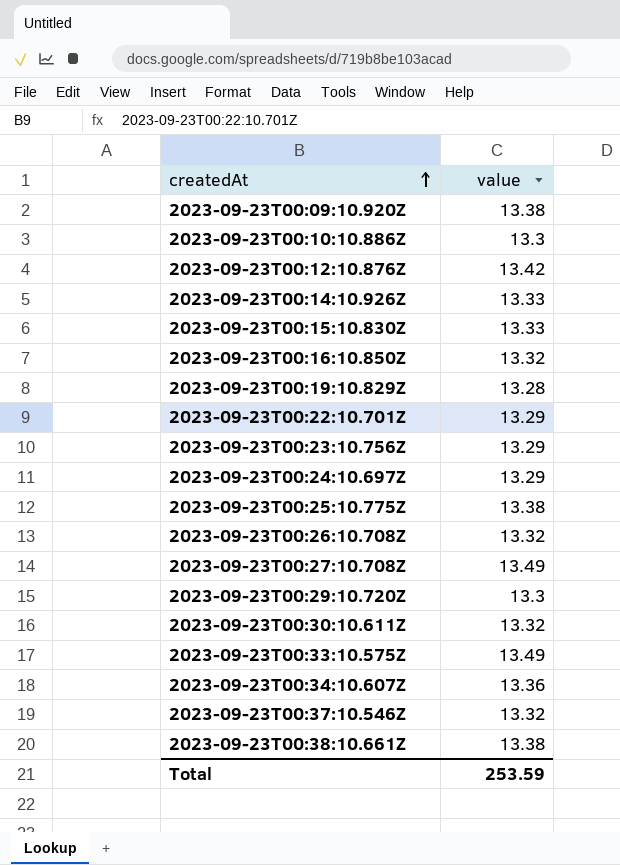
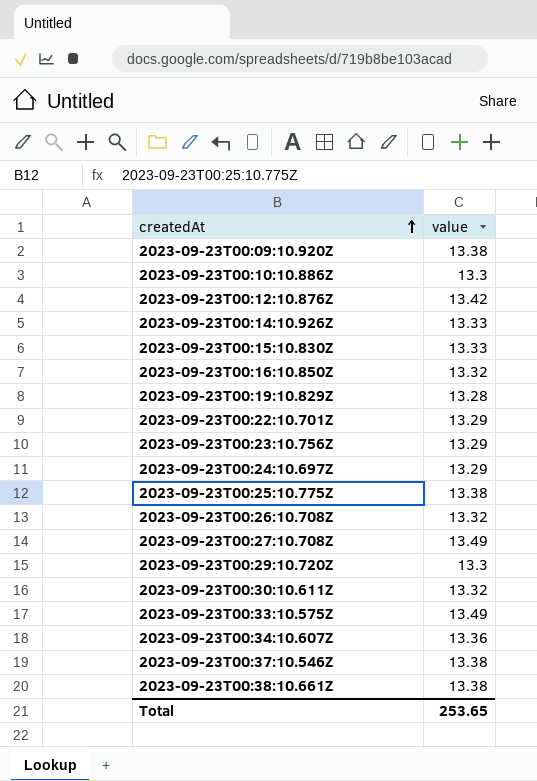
2023-09-23T00:37:10.546Z | value: 13.32 -> 13.38
Total | value: 253.59 -> 253.65

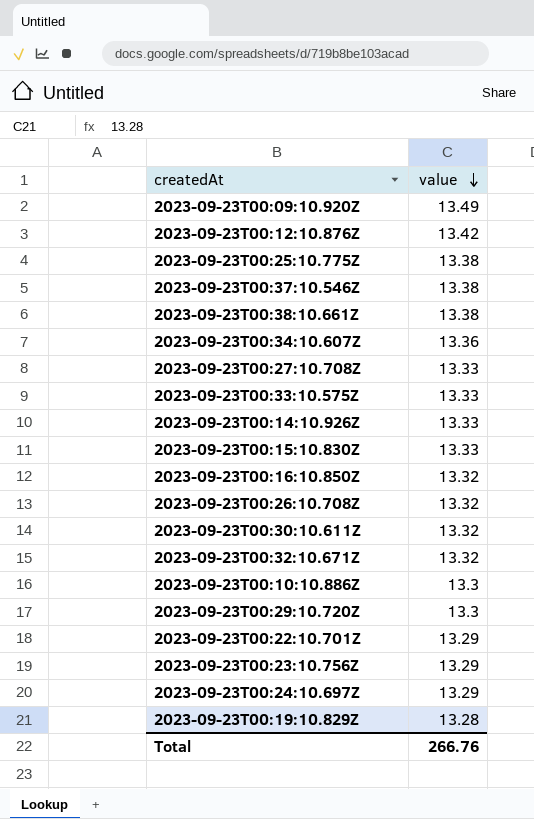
row order: createdAt ascending -> value descending
2023-09-23T00:09:10.920Z | value: 13.38 -> 13.49
2023-09-23T00:27:10.708Z | value: 13.49 -> 13.33
2023-09-23T00:33:10.575Z | value: 13.49 -> 13.33
row 2023-09-23T00:32:10.671Z: none -> 13.32
Total | value: 253.65 -> 266.76

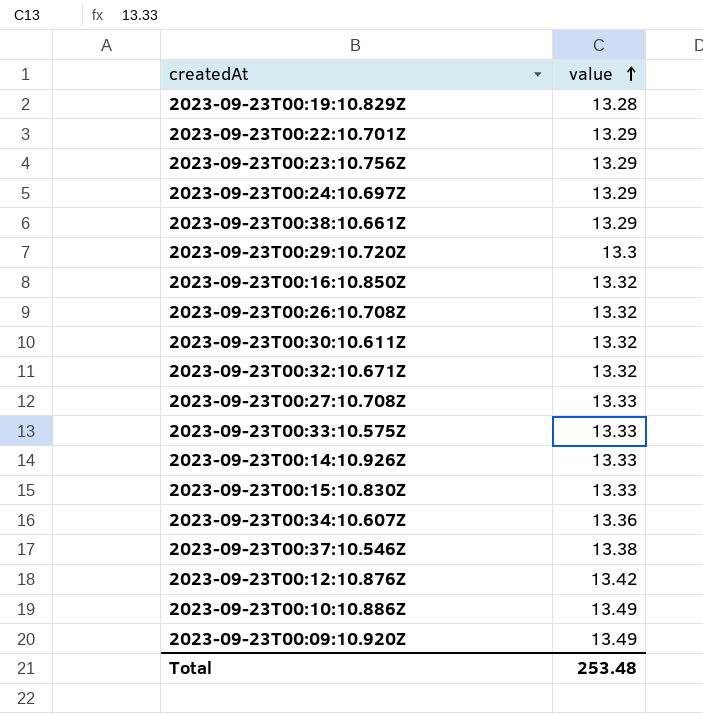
row order: value descending -> value ascending
row 2023-09-23T00:25:10.775Z: 13.38 -> none
2023-09-23T00:38:10.661Z | value: 13.38 -> 13.29
2023-09-23T00:10:10.886Z | value: 13.3 -> 13.49
Total | value: 266.76 -> 253.48

